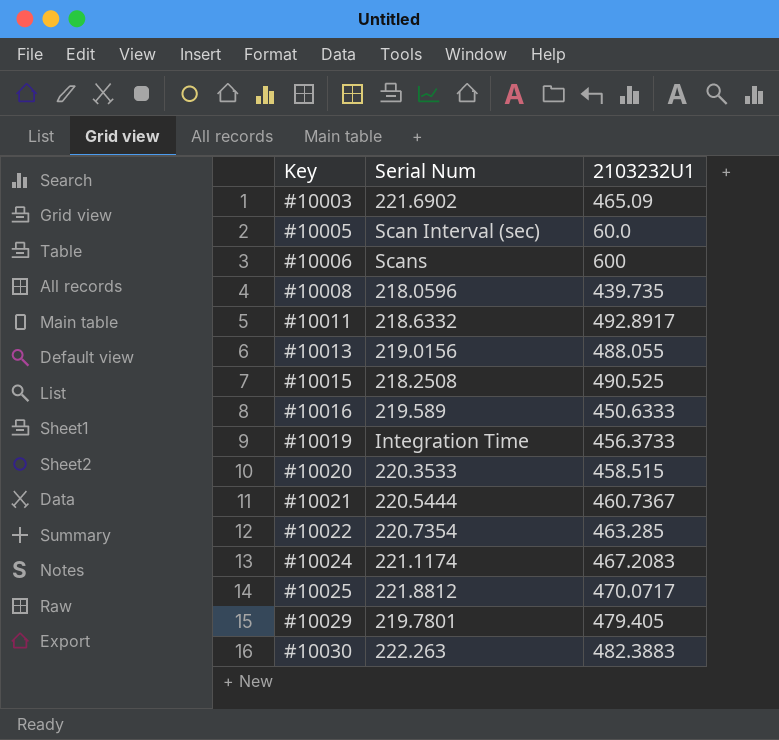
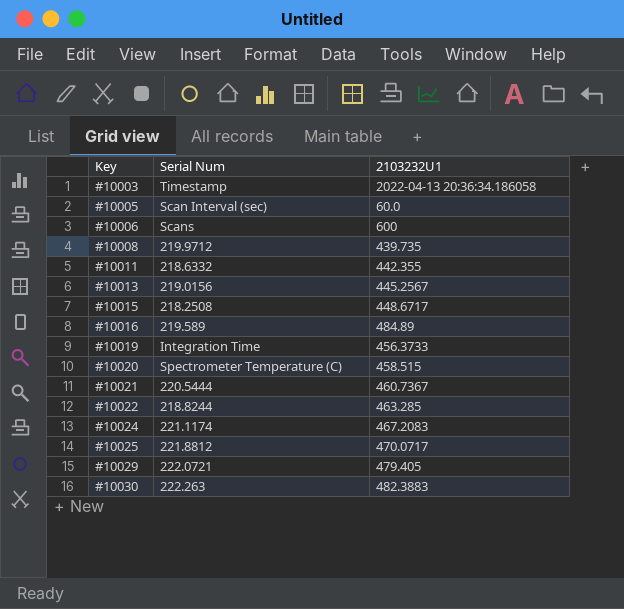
#10003 | Serial Num: 221.6902 -> Timestamp
#10003 | 2103232U1: 465.09 -> 2022-04-13 20:36:34.186058
#10008 | Serial Num: 218.0596 -> 219.9712
#10011 | 2103232U1: 492.8917 -> 442.355
#10013 | 2103232U1: 488.055 -> 445.2567
#10015 | 2103232U1: 490.525 -> 448.6717
#10016 | 2103232U1: 450.6333 -> 484.89
#10020 | Serial Num: 220.3533 -> Spectrometer Temperature (C)
#10022 | Serial Num: 220.7354 -> 218.8244
#10029 | Serial Num: 219.7801 -> 222.0721

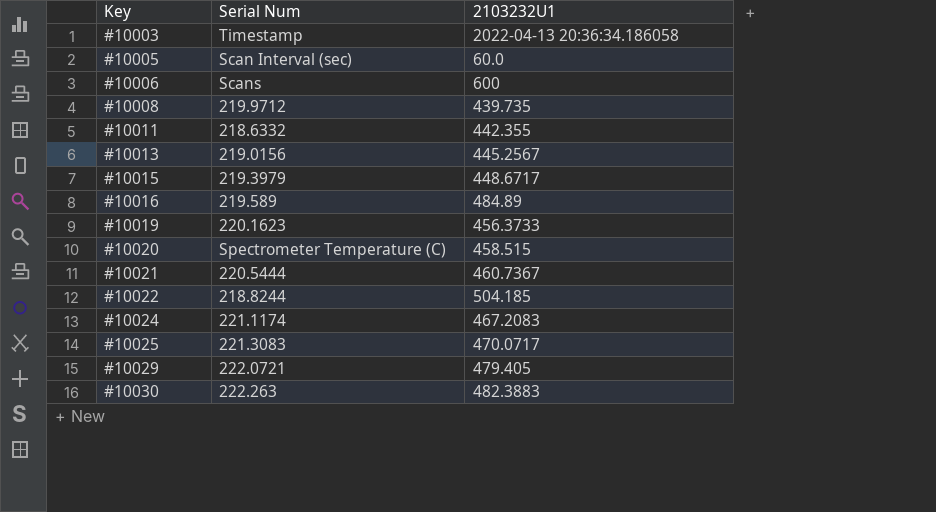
#10015 | Serial Num: 218.2508 -> 219.3979
#10019 | Serial Num: Integration Time -> 220.1623
#10022 | 2103232U1: 463.285 -> 504.185
#10025 | Serial Num: 221.8812 -> 221.3083

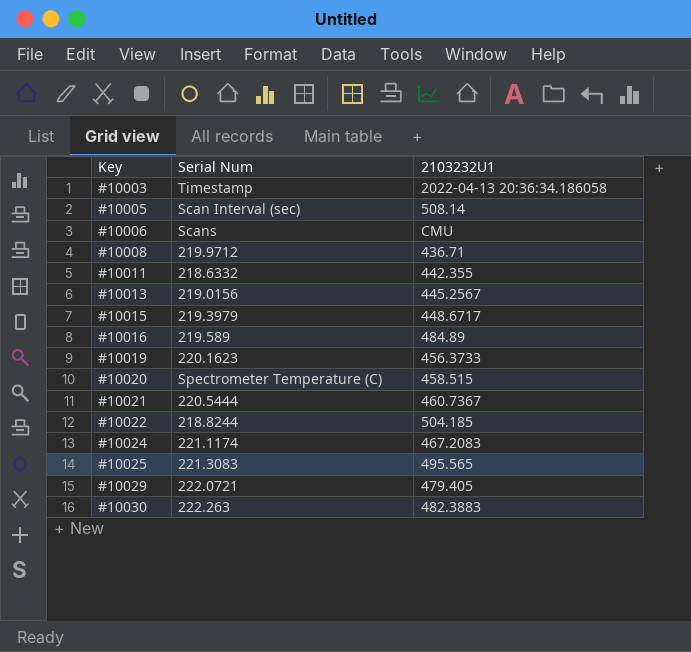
#10005 | 2103232U1: 60.0 -> 508.14
#10006 | 2103232U1: 600 -> CMU
#10008 | 2103232U1: 439.735 -> 436.71
#10025 | 2103232U1: 470.0717 -> 495.565

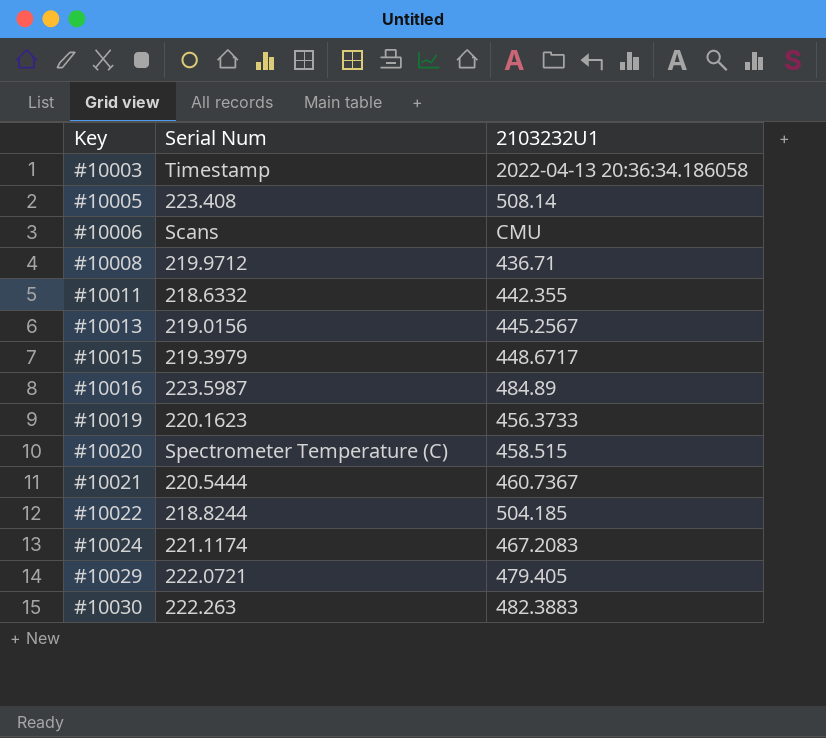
row #10025: 221.3083 | 495.565 -> none
#10005 | Serial Num: Scan Interval (sec) -> 223.408
#10016 | Serial Num: 219.589 -> 223.5987

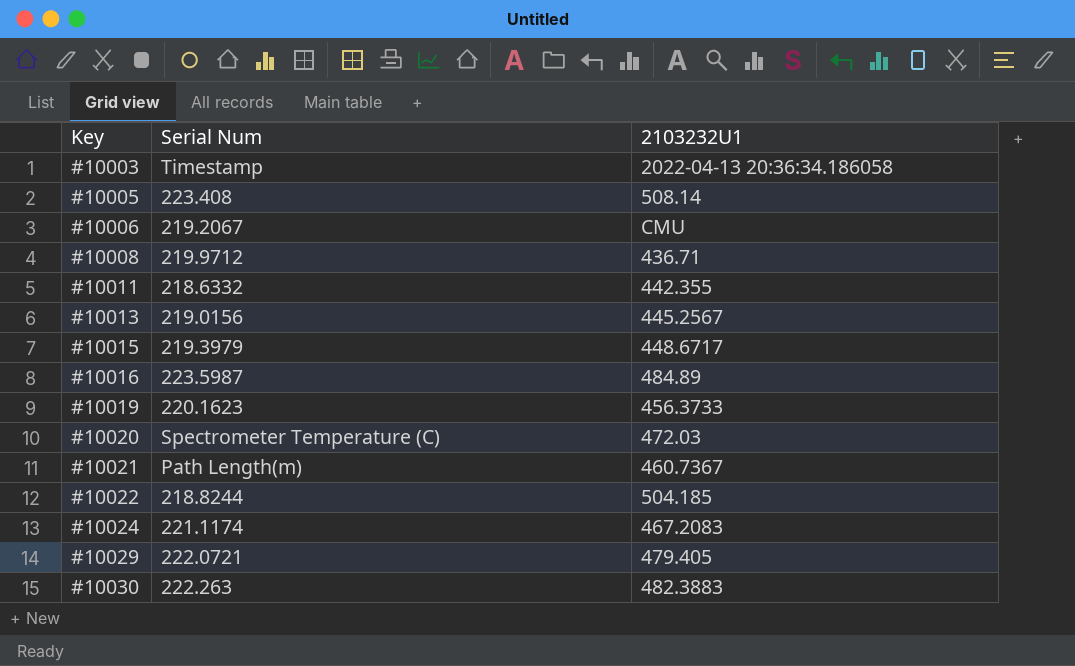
#10006 | Serial Num: Scans -> 219.2067
#10020 | 2103232U1: 458.515 -> 472.03
#10021 | Serial Num: 220.5444 -> Path Length(m)

